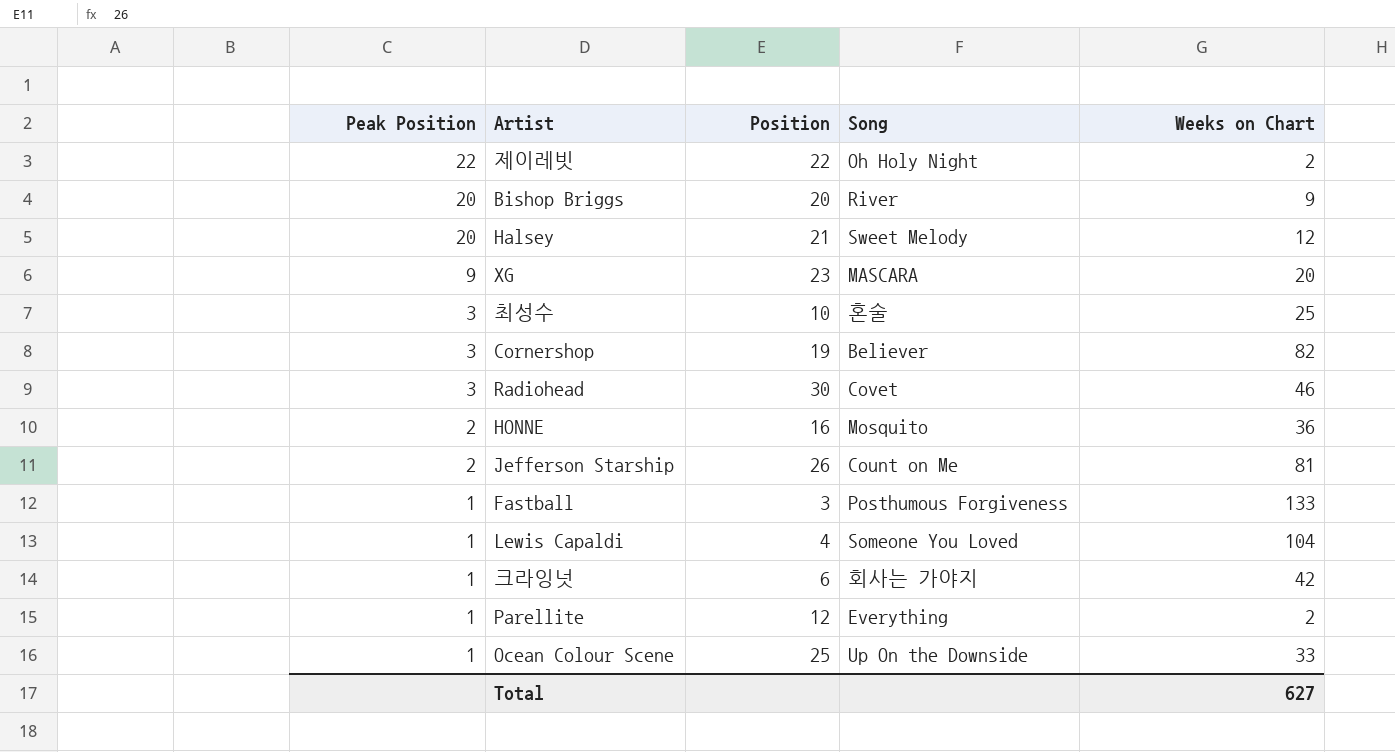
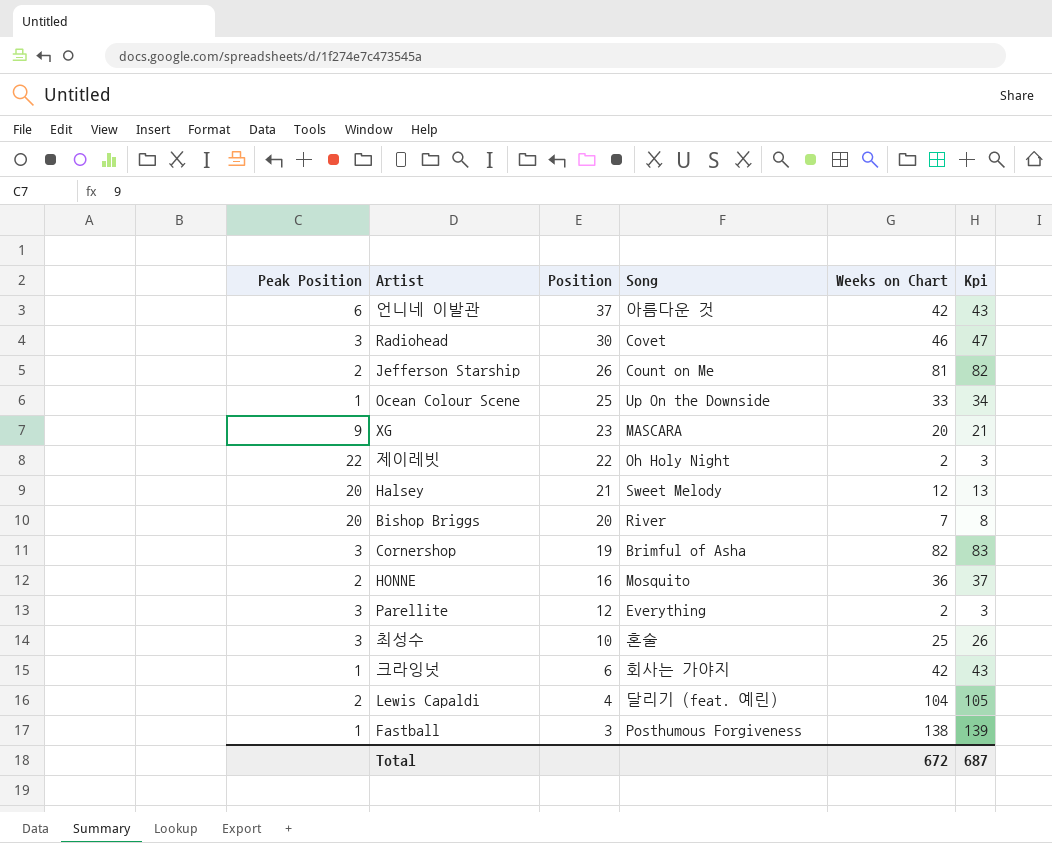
row order: Peak Position descending -> Position descending
column Kpi | formula: none -> [Weeks on Chart] + 1
row 언니네 이발관: none -> 6 | 37 | 아름다운 것 | 42 | 43
Bishop Briggs | Weeks on Chart: 9 -> 7
Cornershop | Song: Believer -> Brimful of Asha
Parellite | Peak Position: 1 -> 3
Lewis Capaldi | Peak Position: 1 -> 2
Lewis Capaldi | Song: Someone You Loved -> 달리기 (feat. 예린)
Fastball | Weeks on Chart: 133 -> 138
Total | Weeks on Chart: 627 -> 672

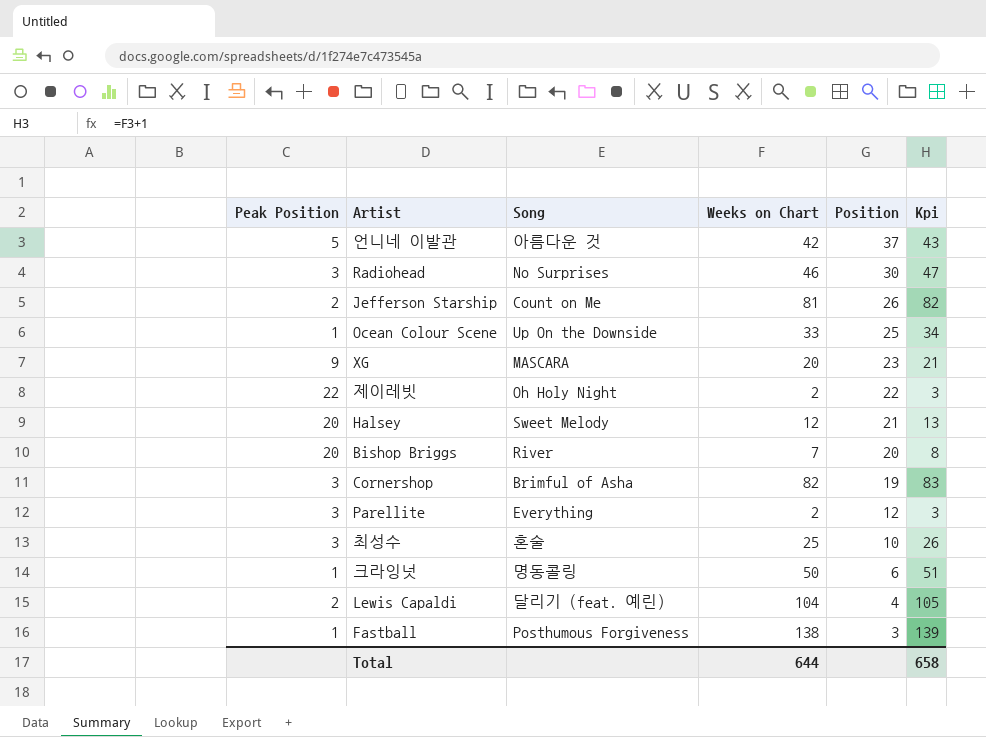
column Position | position: 3 -> 5
row HONNE: 2 | 16 | Mosquito | 36 | 37 -> none
언니네 이발관 | Peak Position: 6 -> 5
Radiohead | Song: Covet -> No Surprises
크라잉넛 | Song: 회사는 가야지 -> 명동콜링
크라잉넛 | Weeks on Chart: 42 -> 50
크라잉넛 | Kpi: 43 -> 51
Total | Weeks on Chart: 672 -> 644
Total | Kpi: 687 -> 658

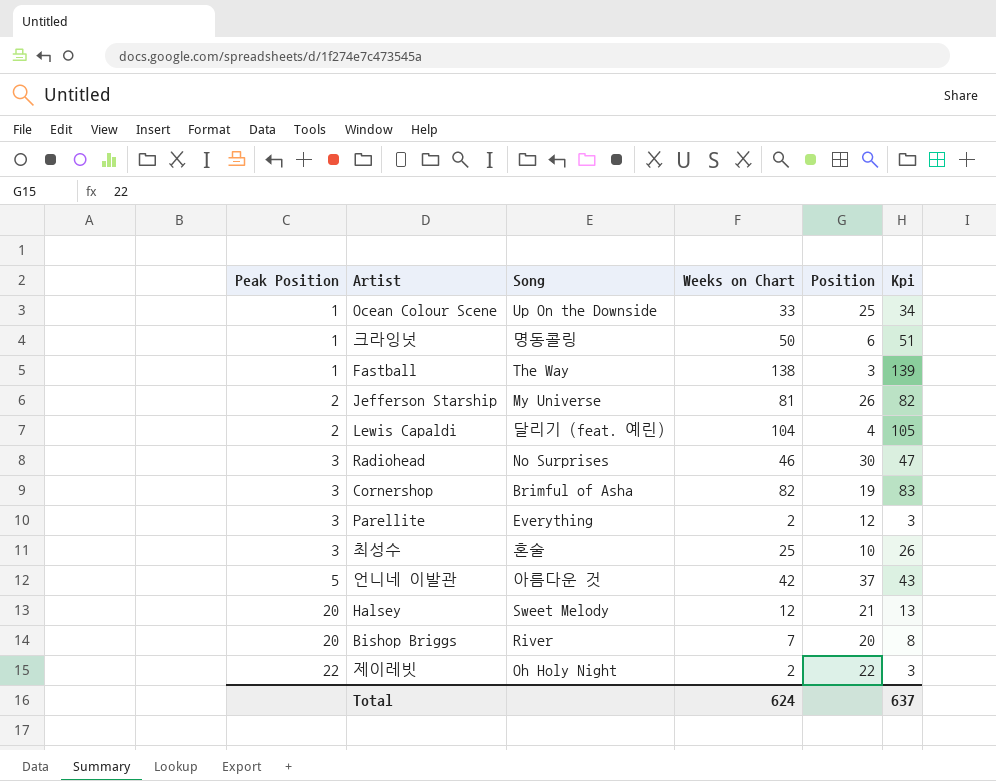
row order: Position descending -> Peak Position ascending
row XG: 9 | MASCARA | 20 | 23 | 21 -> none
Fastball | Song: Posthumous Forgiveness -> The Way
Jefferson Starship | Song: Count on Me -> My Universe
Total | Weeks on Chart: 644 -> 624
Total | Kpi: 658 -> 637

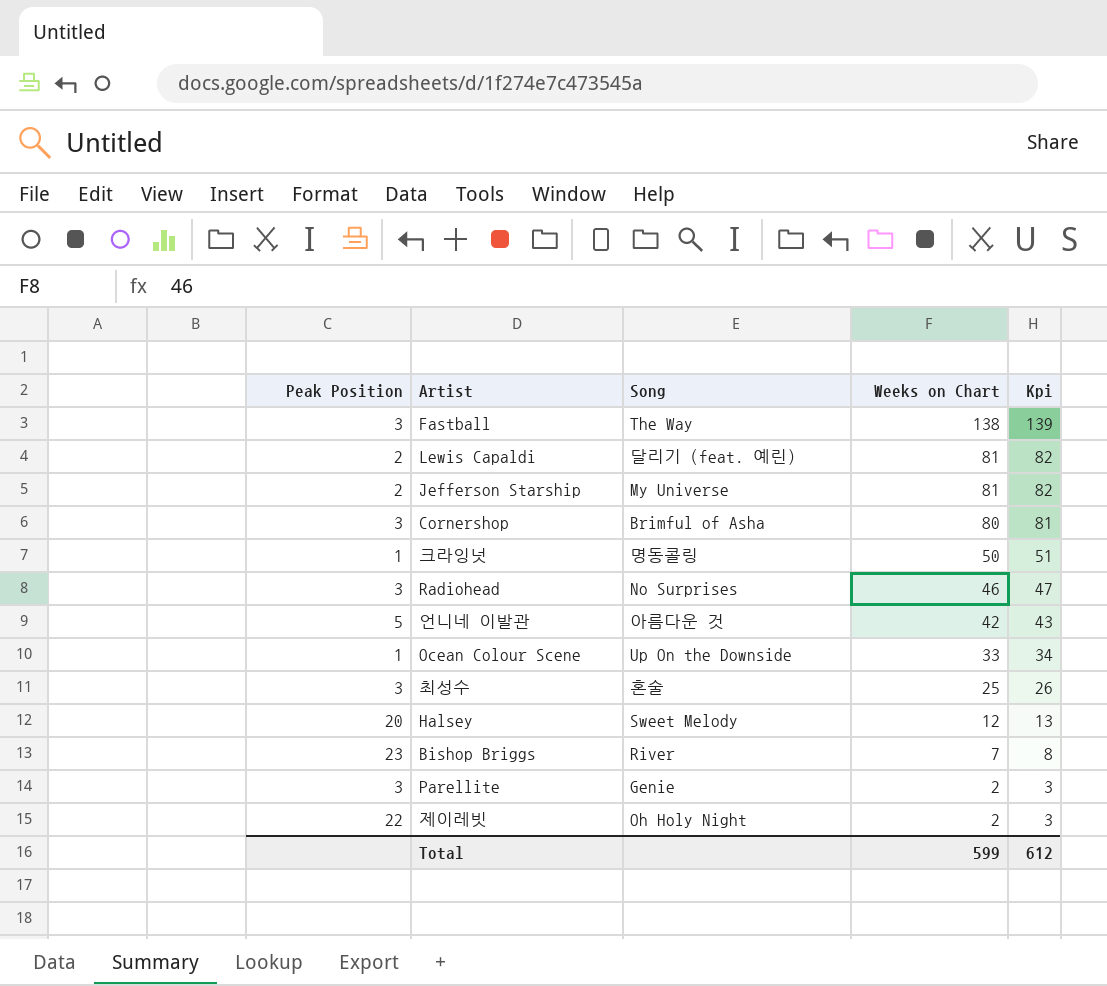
row order: Peak Position ascending -> Weeks on Chart descending
column Position | position: 5 -> none
Fastball | Peak Position: 1 -> 3
Lewis Capaldi | Weeks on Chart: 104 -> 81
Lewis Capaldi | Kpi: 105 -> 82
Cornershop | Weeks on Chart: 82 -> 80
Cornershop | Kpi: 83 -> 81
Bishop Briggs | Peak Position: 20 -> 23
Parellite | Song: Everything -> Genie
Total | Weeks on Chart: 624 -> 599
Total | Kpi: 637 -> 612

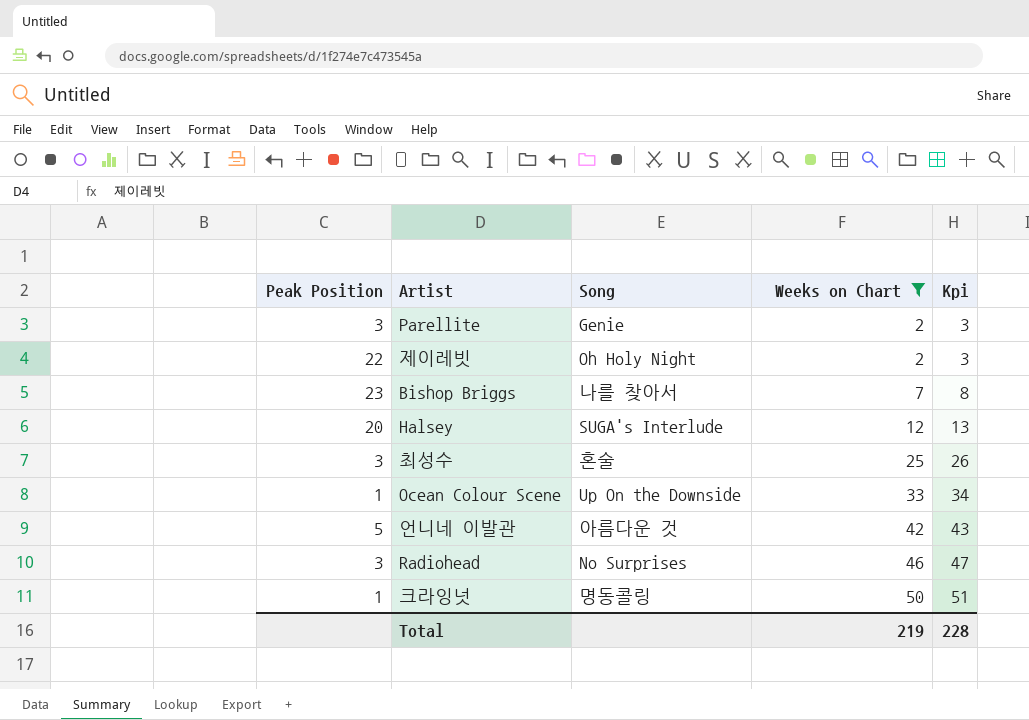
filter: none -> Weeks on Chart <= 50
row order: Weeks on Chart descending -> Weeks on Chart ascending
Bishop Briggs | Song: River -> 나를 찾아서
Halsey | Song: Sweet Melody -> SUGA's Interlude
Total | Weeks on Chart: 599 -> 219
Total | Kpi: 612 -> 228

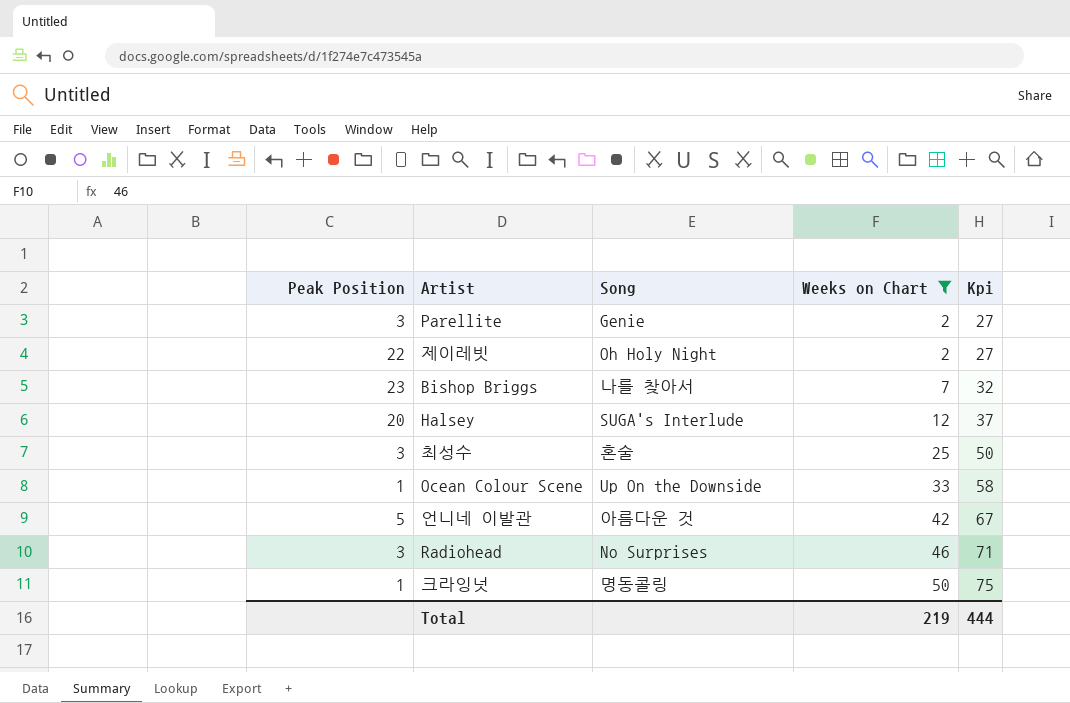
column Kpi | formula: [Weeks on Chart] + 1 -> [Weeks on Chart] + 25
Total | Kpi: 228 -> 444

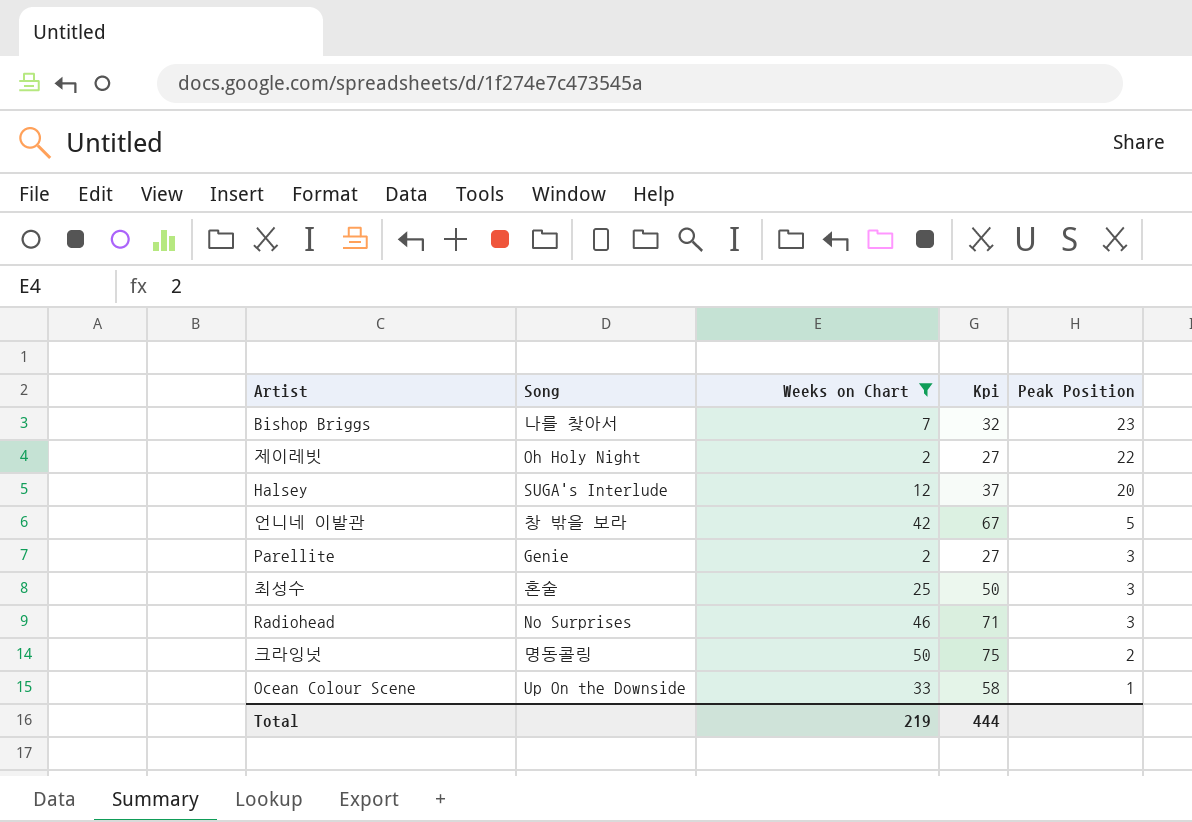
row order: Weeks on Chart ascending -> Peak Position descending
column Peak Position | position: 1 -> 5
언니네 이발관 | Song: 아름다운 것 -> 창 밖을 보라
크라잉넛 | Peak Position: 1 -> 2

